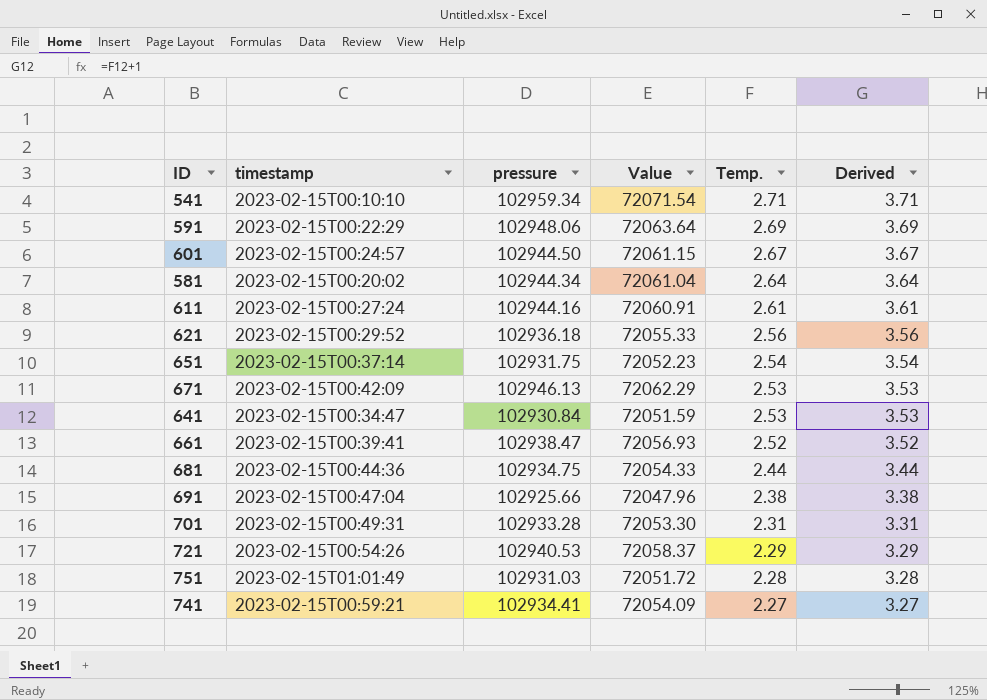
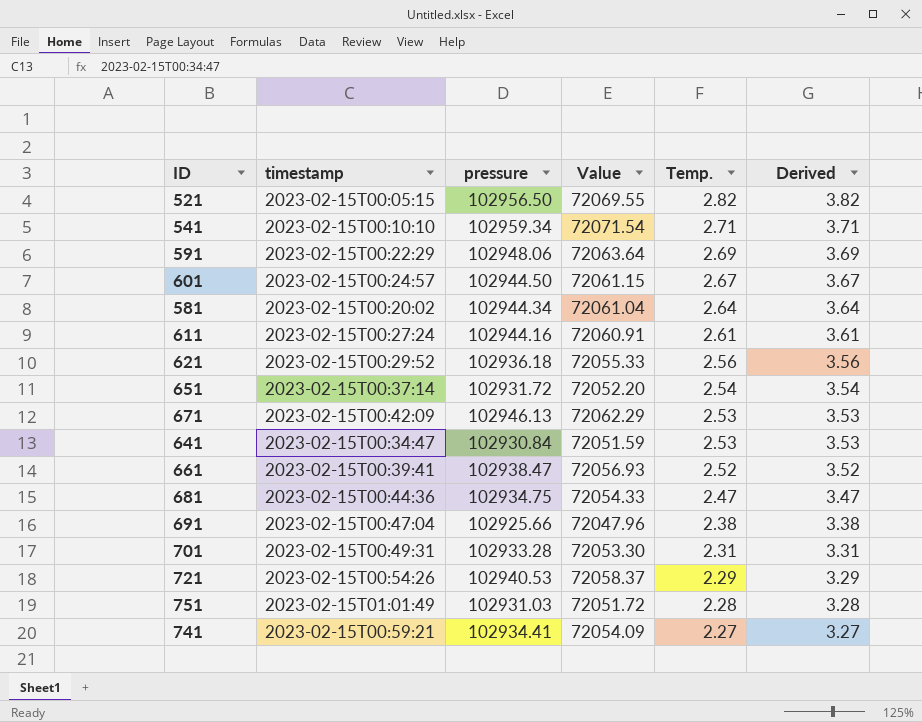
row 521: none -> 2023-02-15T00:05:15 | 102956.50 | 72069.55 | 2.82 | 3.82
651 | pressure: 102931.75 -> 102931.72
651 | Value: 72052.23 -> 72052.20
681 | Temp.: 2.44 -> 2.47
681 | Derived: 3.44 -> 3.47

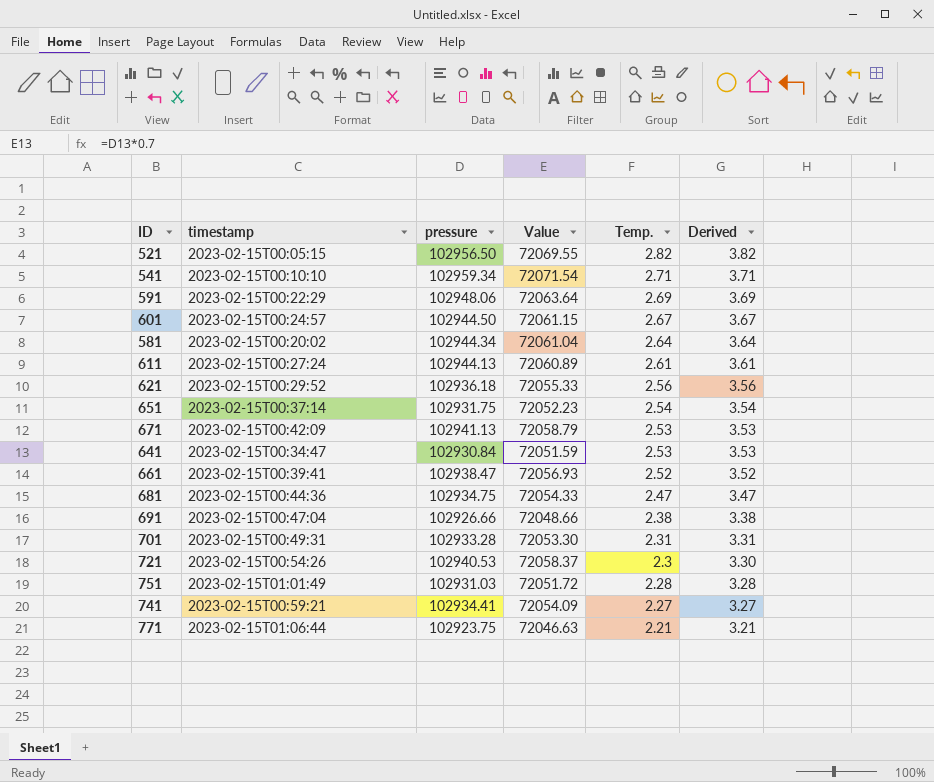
611 | pressure: 102944.16 -> 102944.13
611 | Value: 72060.91 -> 72060.89
651 | pressure: 102931.72 -> 102931.75
651 | Value: 72052.20 -> 72052.23
671 | pressure: 102946.13 -> 102941.13
671 | Value: 72062.29 -> 72058.79
691 | pressure: 102925.66 -> 102926.66
691 | Value: 72047.96 -> 72048.66
721 | Temp.: 2.29 -> 2.3
721 | Derived: 3.29 -> 3.30
row 771: none -> 2023-02-15T01:06:44 | 102923.75 | 72046.63 | 2.21 | 3.21

